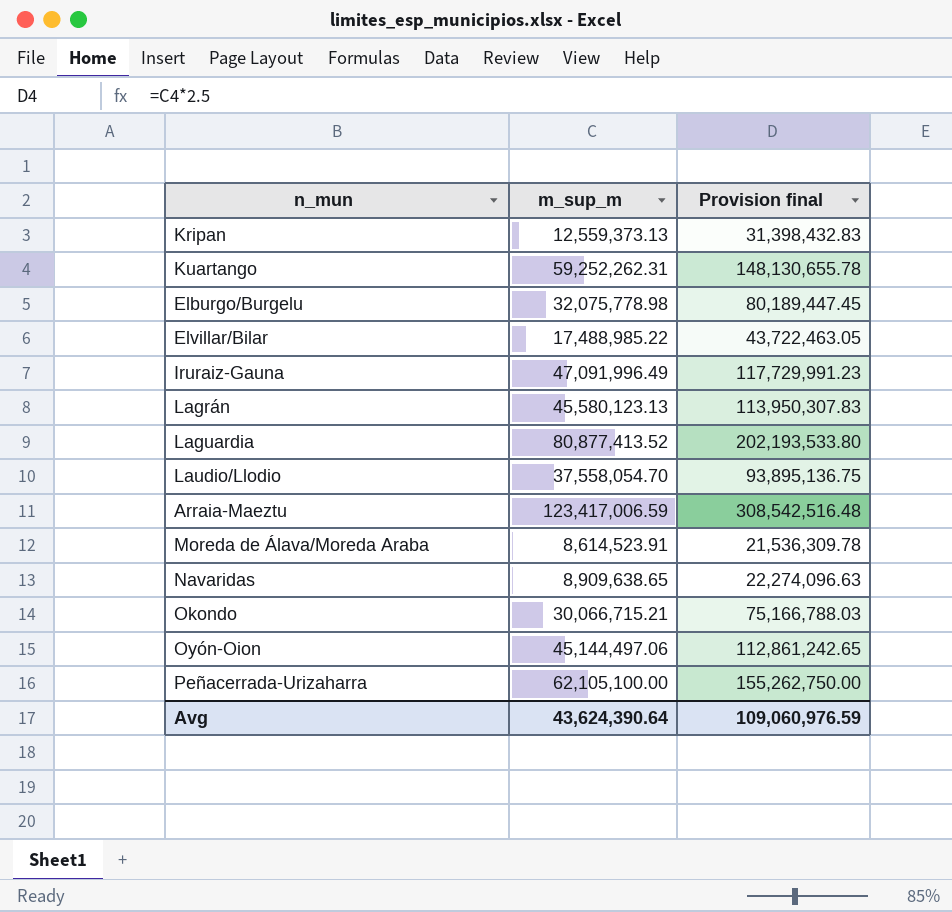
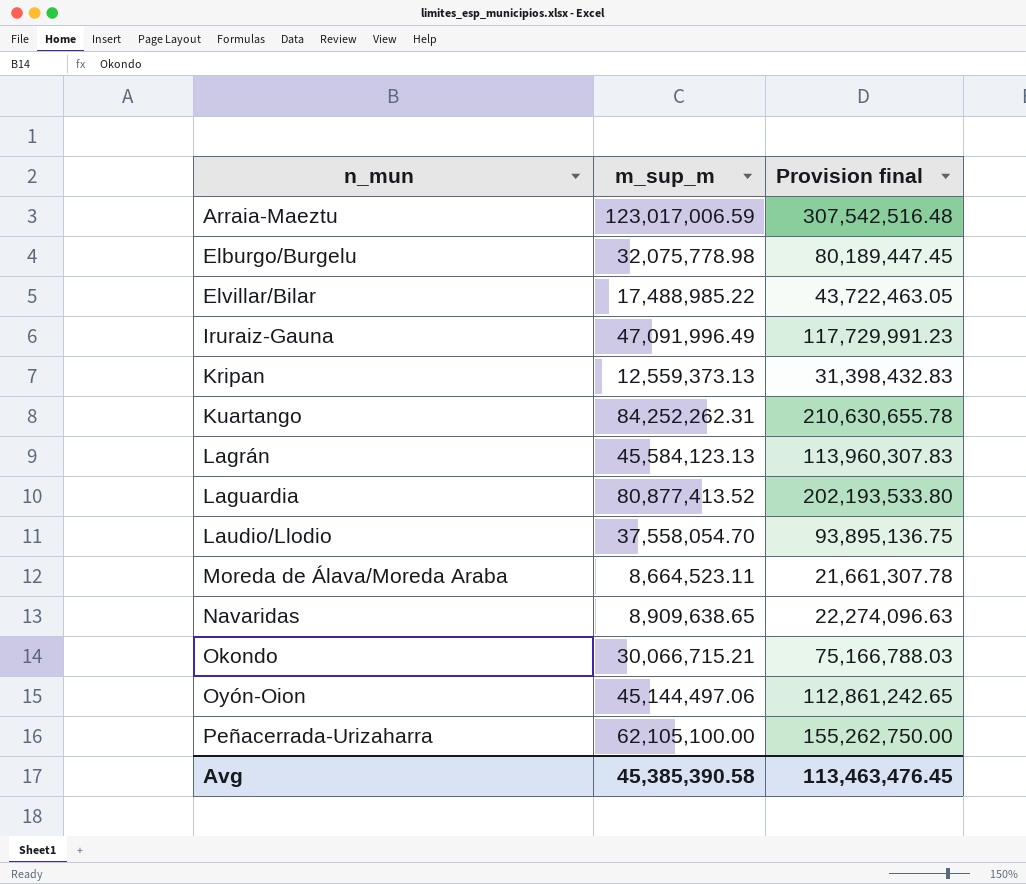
row order: none -> n_mun ascending
Arraia-Maeztu | m_sup_m: 123,417,006.59 -> 123,017,006.59
Arraia-Maeztu | Provision final: 308,542,516.48 -> 307,542,516.48
Kuartango | m_sup_m: 59,252,262.31 -> 84,252,262.31
Kuartango | Provision final: 148,130,655.78 -> 210,630,655.78
Lagrán | m_sup_m: 45,580,123.13 -> 45,584,123.13
Lagrán | Provision final: 113,950,307.83 -> 113,960,307.83
Moreda de Álava/Moreda Araba | m_sup_m: 8,614,523.91 -> 8,664,523.11
Moreda de Álava/Moreda Araba | Provision final: 21,536,309.78 -> 21,661,307.78
Avg | m_sup_m: 43,624,390.64 -> 45,385,390.58
Avg | Provision final: 109,060,976.59 -> 113,463,476.45

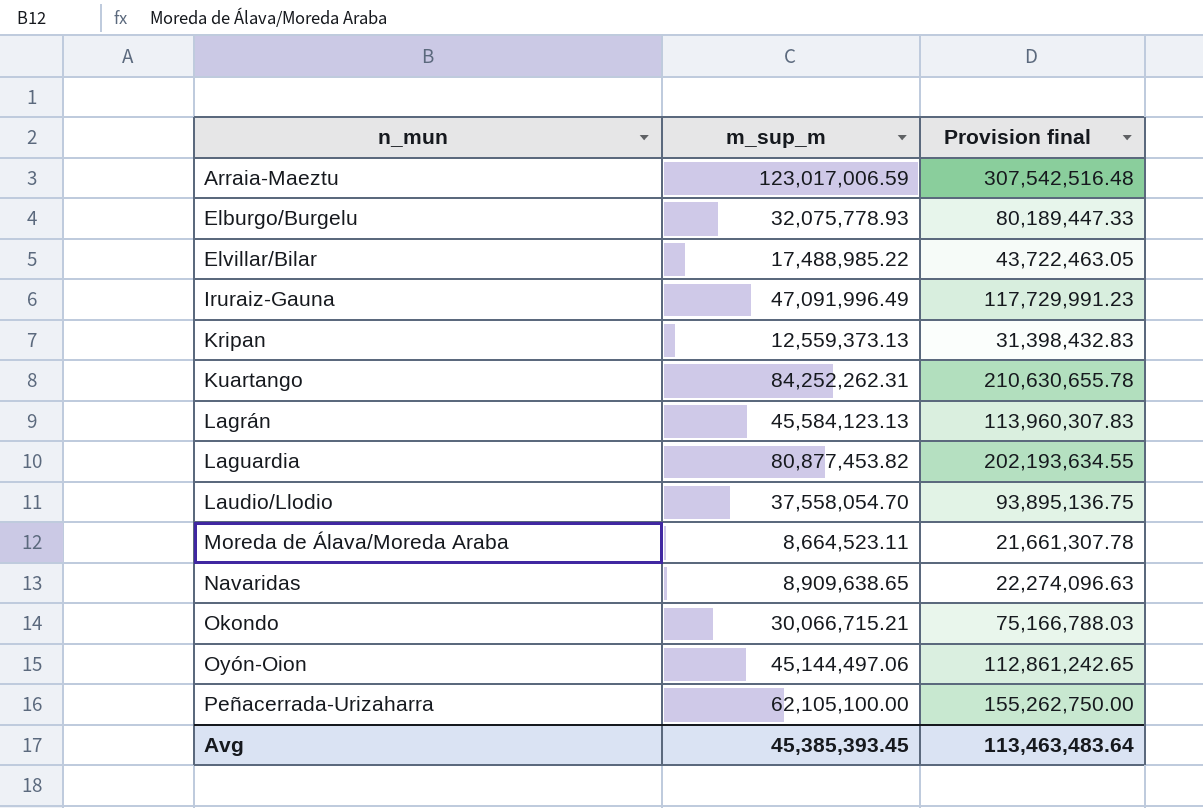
Elburgo/Burgelu | m_sup_m: 32,075,778.98 -> 32,075,778.93
Elburgo/Burgelu | Provision final: 80,189,447.45 -> 80,189,447.33
Laguardia | m_sup_m: 80,877,413.52 -> 80,877,453.82
Laguardia | Provision final: 202,193,533.80 -> 202,193,634.55
Avg | m_sup_m: 45,385,390.58 -> 45,385,393.45
Avg | Provision final: 113,463,476.45 -> 113,463,483.64

